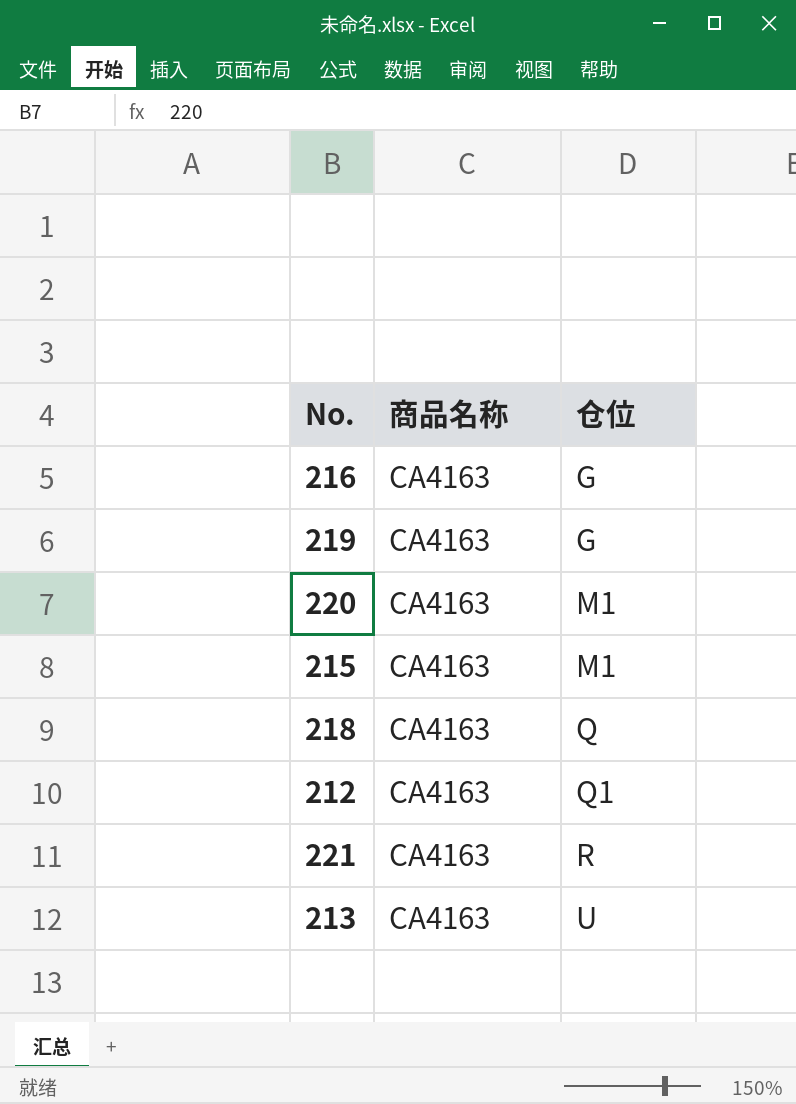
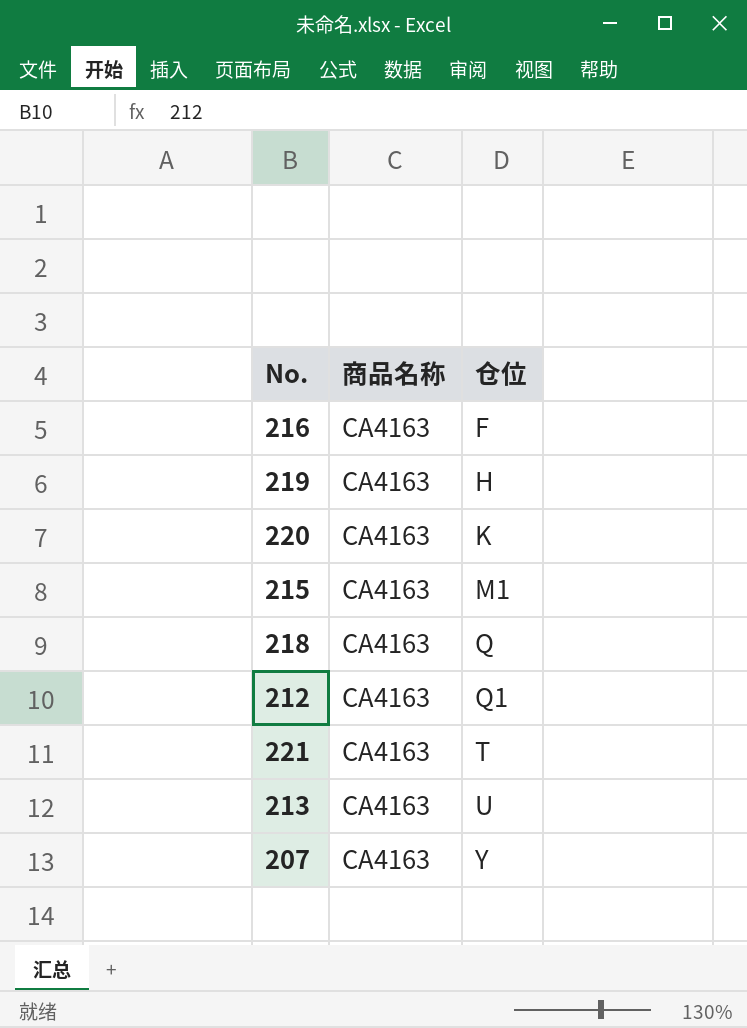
216 | 仓位: G -> F
219 | 仓位: G -> H
220 | 仓位: M1 -> K
221 | 仓位: R -> T
row 207: none -> CA4163 | Y

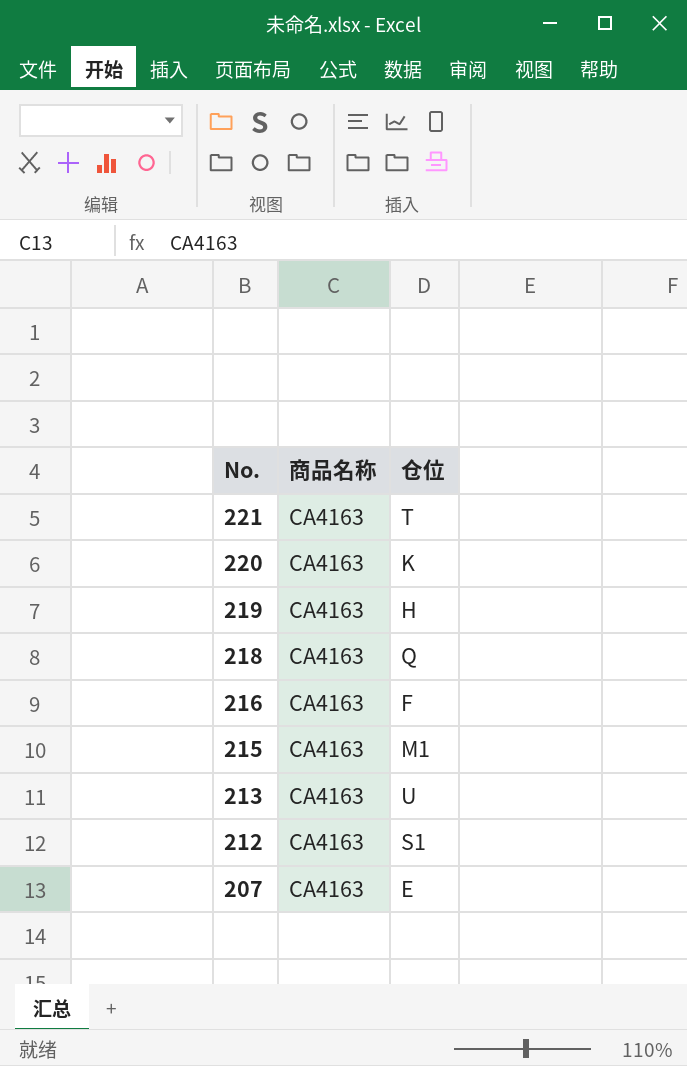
row order: 仓位 ascending -> No. descending
212 | 仓位: Q1 -> S1
207 | 仓位: Y -> E

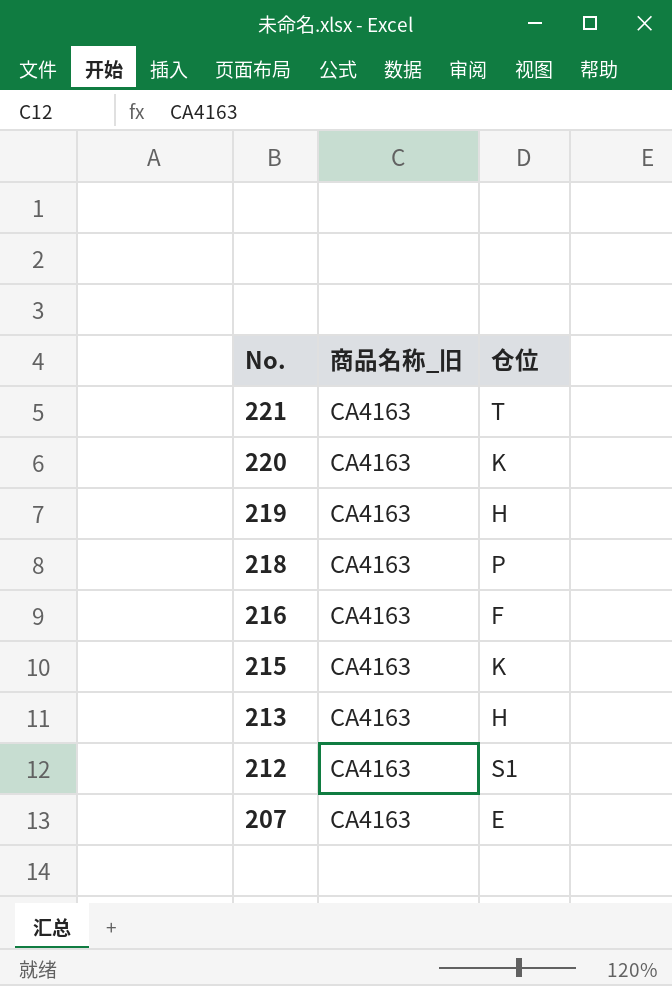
column name: 商品名称 -> 商品名称_旧
218 | 仓位: Q -> P
215 | 仓位: M1 -> K
213 | 仓位: U -> H

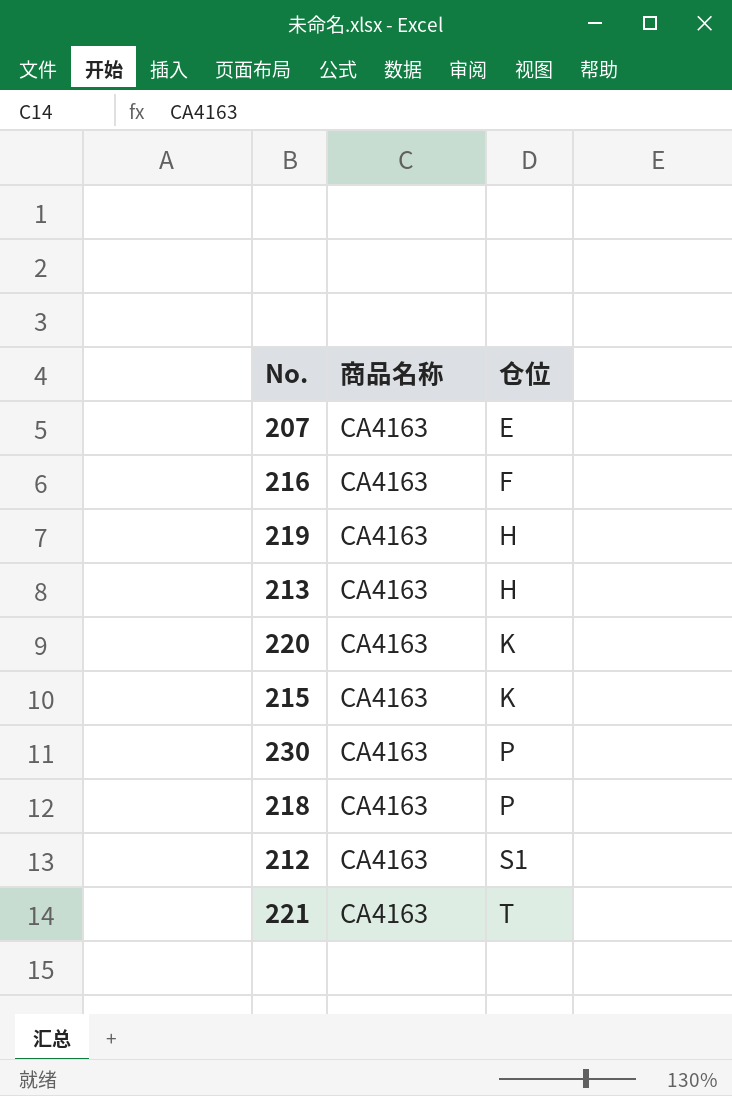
row order: No. descending -> 仓位 ascending
column name: 商品名称_旧 -> 商品名称
row 230: none -> CA4163 | P

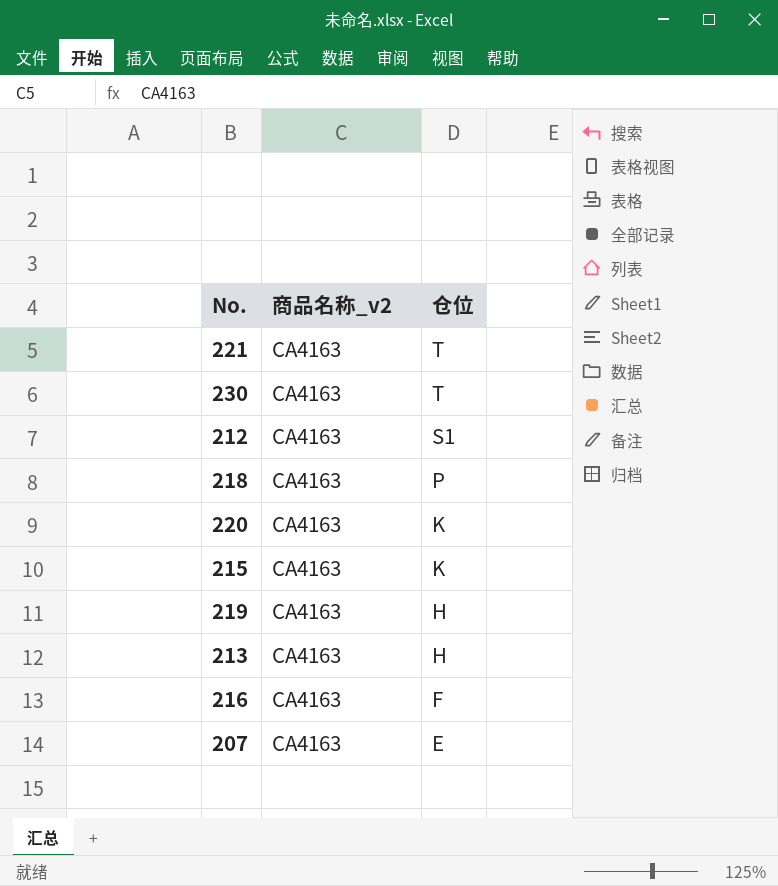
row order: 仓位 ascending -> 仓位 descending
column name: 商品名称 -> 商品名称_v2
230 | 仓位: P -> T

